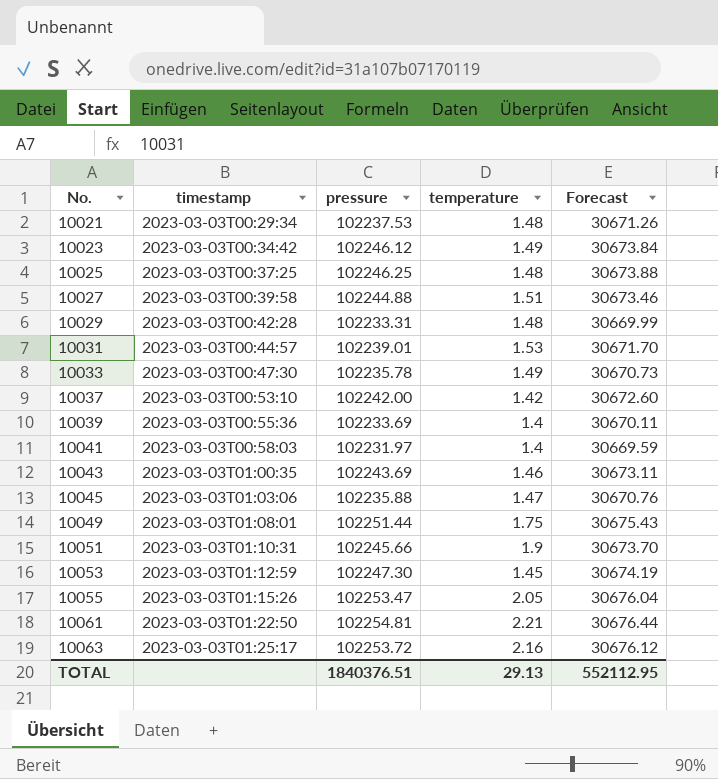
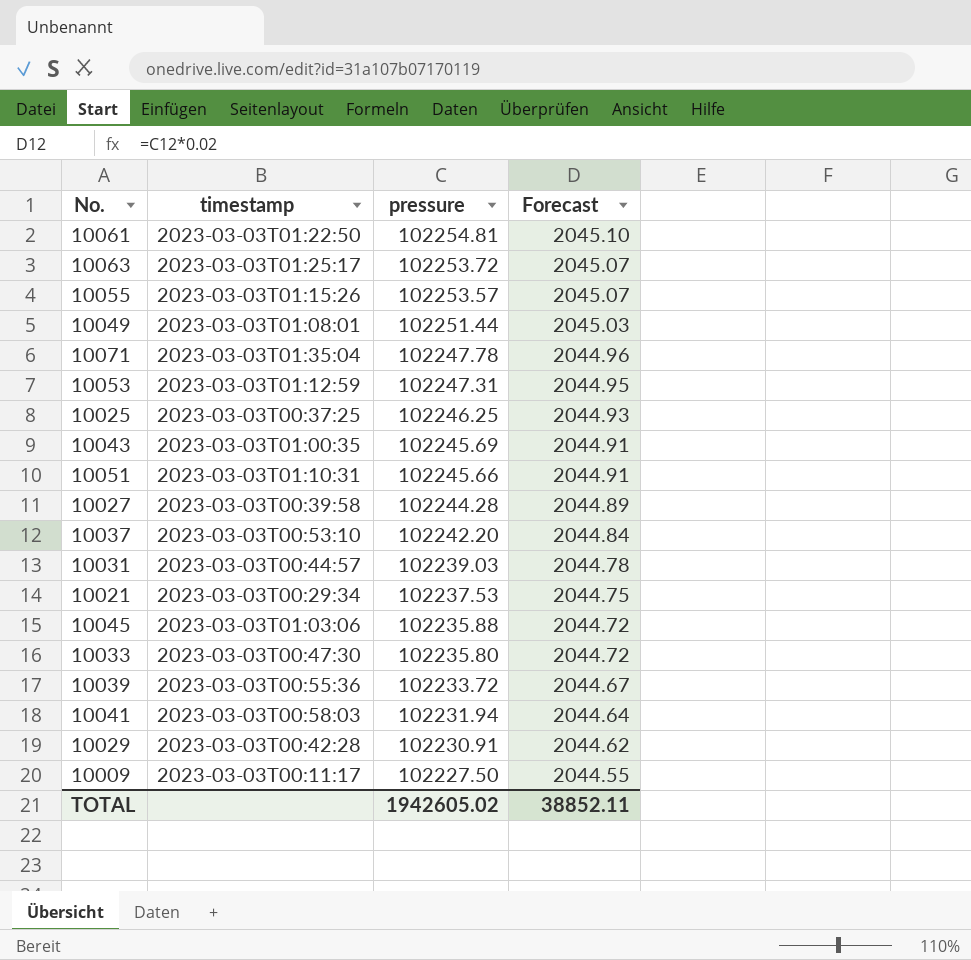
row order: No. ascending -> pressure descending
column temperature | position: 4 -> none
column Forecast | formula: [pressure] * 0.3 -> [pressure] * 0.02
row 10023: 2023-03-03T00:34:42 | 102246.12 | 1.49 | 30673.84 -> none
10055 | pressure: 102253.47 -> 102253.57
row 10071: none -> 2023-03-03T01:35:04 | 102247.78 | 2044.96
10053 | pressure: 102247.30 -> 102247.31
10043 | pressure: 102243.69 -> 102245.69
10027 | pressure: 102244.88 -> 102244.28
10037 | pressure: 102242.00 -> 102242.20
10031 | pressure: 102239.01 -> 102239.03
10033 | pressure: 102235.78 -> 102235.80
10039 | pressure: 102233.69 -> 102233.72
10041 | pressure: 102231.97 -> 102231.94
10029 | pressure: 102233.31 -> 102230.91
row 10009: none -> 2023-03-03T00:11:17 | 102227.50 | 2044.55
TOTAL | pressure: 1840376.51 -> 1942605.02
TOTAL | Forecast: 552112.95 -> 38852.11

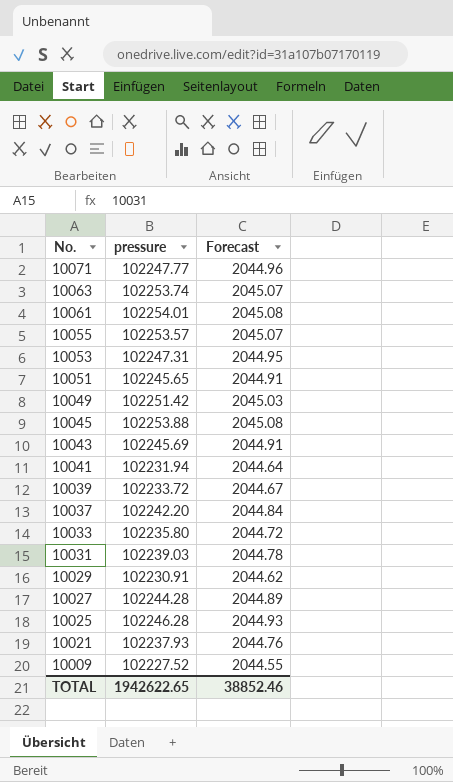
row order: pressure descending -> No. descending
column timestamp | position: 2 -> none
10071 | pressure: 102247.78 -> 102247.77
10063 | pressure: 102253.72 -> 102253.74
10061 | pressure: 102254.81 -> 102254.01
10061 | Forecast: 2045.10 -> 2045.08
10051 | pressure: 102245.66 -> 102245.65
10049 | pressure: 102251.44 -> 102251.42
10045 | pressure: 102235.88 -> 102253.88
10045 | Forecast: 2044.72 -> 2045.08
10025 | pressure: 102246.25 -> 102246.28
10021 | pressure: 102237.53 -> 102237.93
10021 | Forecast: 2044.75 -> 2044.76
10009 | pressure: 102227.50 -> 102227.52
TOTAL | pressure: 1942605.02 -> 1942622.65
TOTAL | Forecast: 38852.11 -> 38852.46

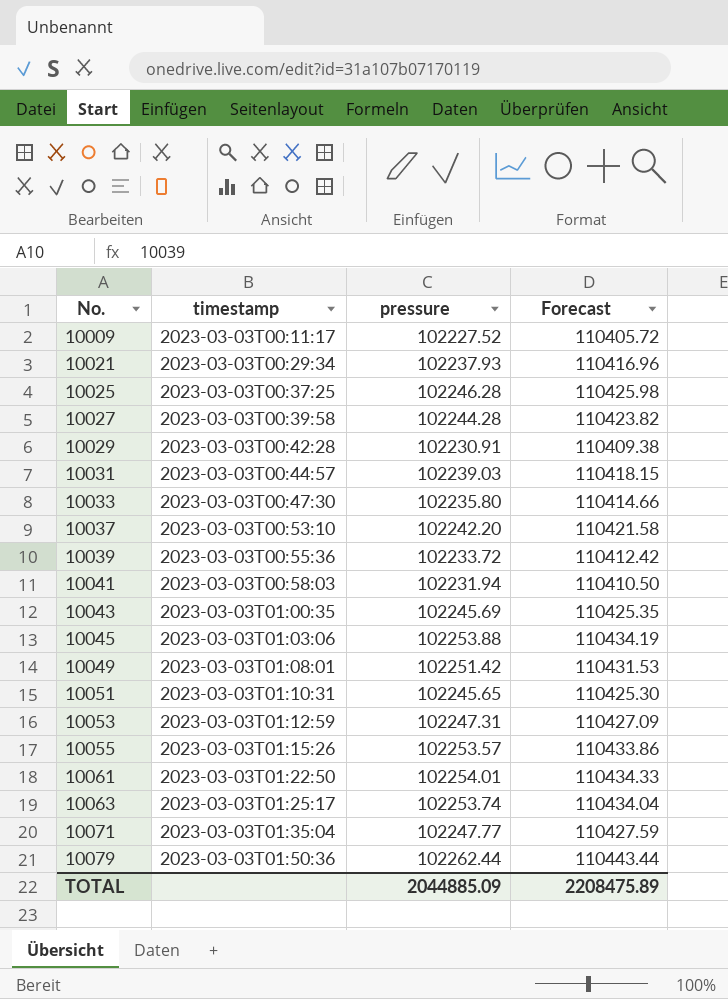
row order: No. descending -> No. ascending
column timestamp | position: none -> 2
column Forecast | formula: [pressure] * 0.02 -> [pressure] * 1.08
row 10079: none -> 2023-03-03T01:50:36 | 102262.44 | 110443.44
TOTAL | pressure: 1942622.65 -> 2044885.09
TOTAL | Forecast: 38852.46 -> 2208475.89

